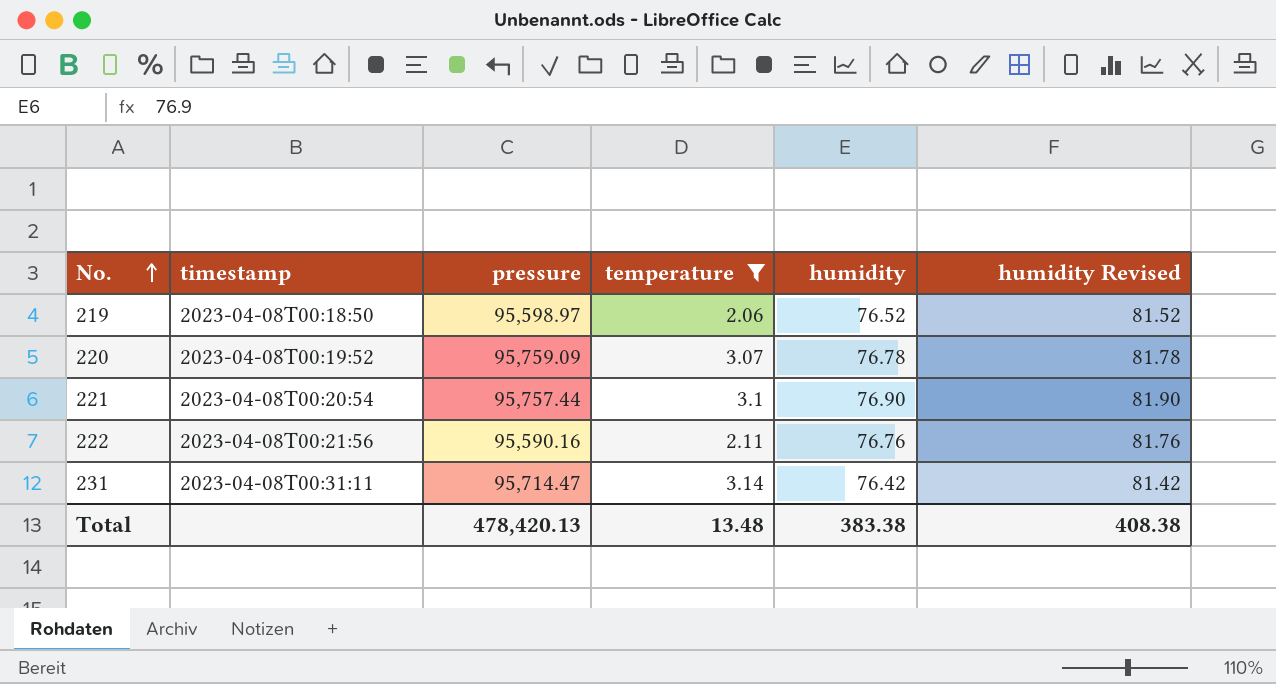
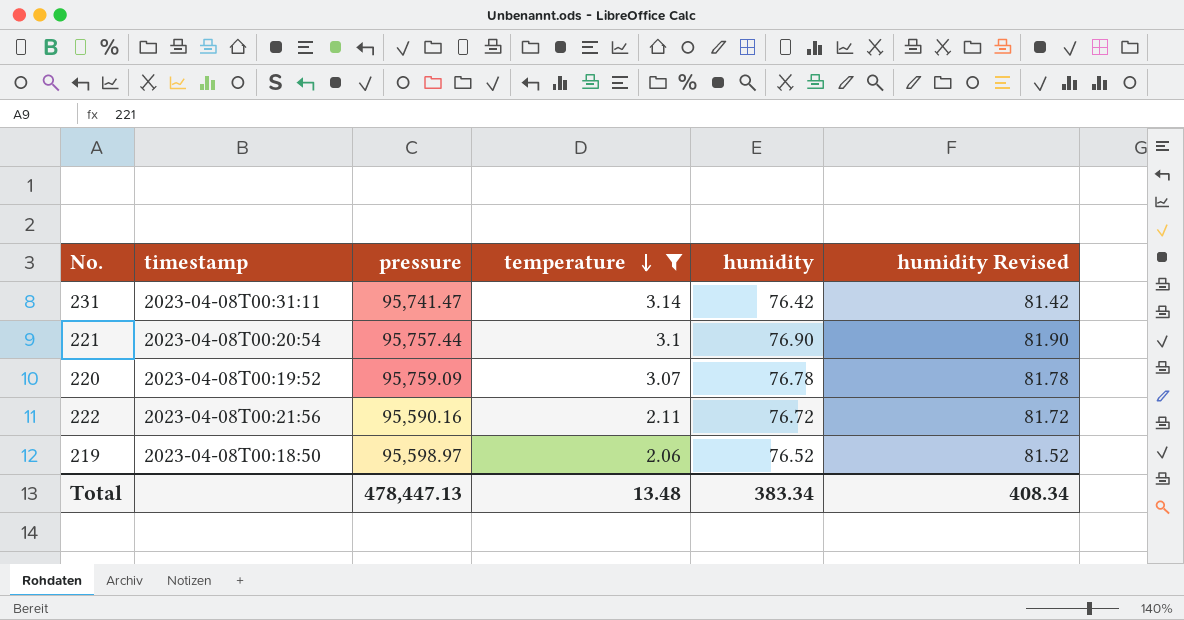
row order: No. ascending -> temperature descending
231 | pressure: 95,714.47 -> 95,741.47
222 | humidity: 76.76 -> 76.72
222 | humidity Revised: 81.76 -> 81.72
Total | pressure: 478,420.13 -> 478,447.13
Total | humidity: 383.38 -> 383.34
Total | humidity Revised: 408.38 -> 408.34

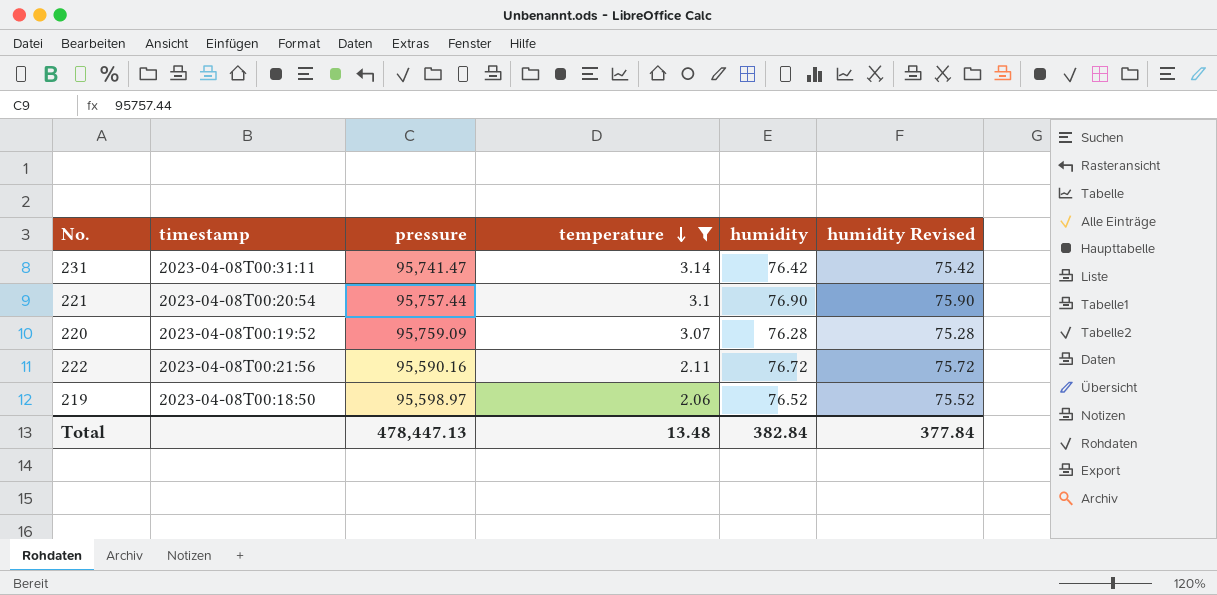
column humidity Revised | formula: [humidity] + 5 -> [humidity] - 1
220 | humidity: 76.78 -> 76.28
Total | humidity: 383.34 -> 382.84
Total | humidity Revised: 408.34 -> 377.84

